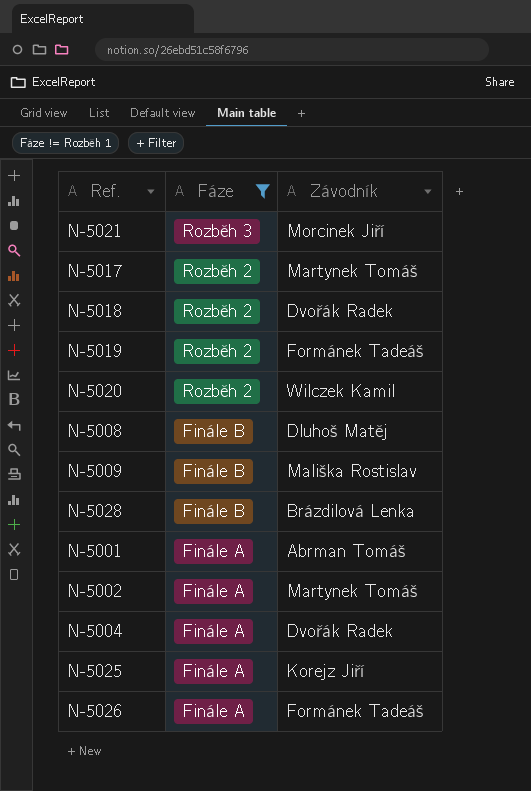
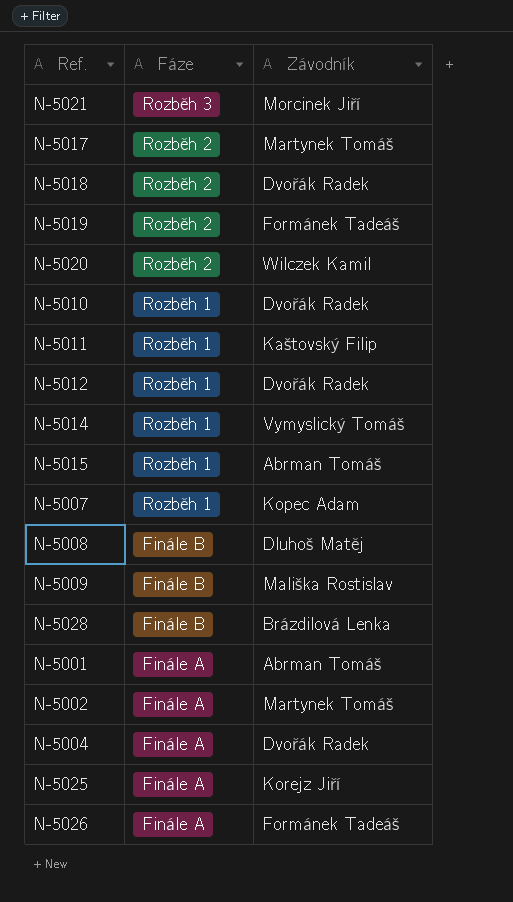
filter: Fáze != Rozběh 1 -> none

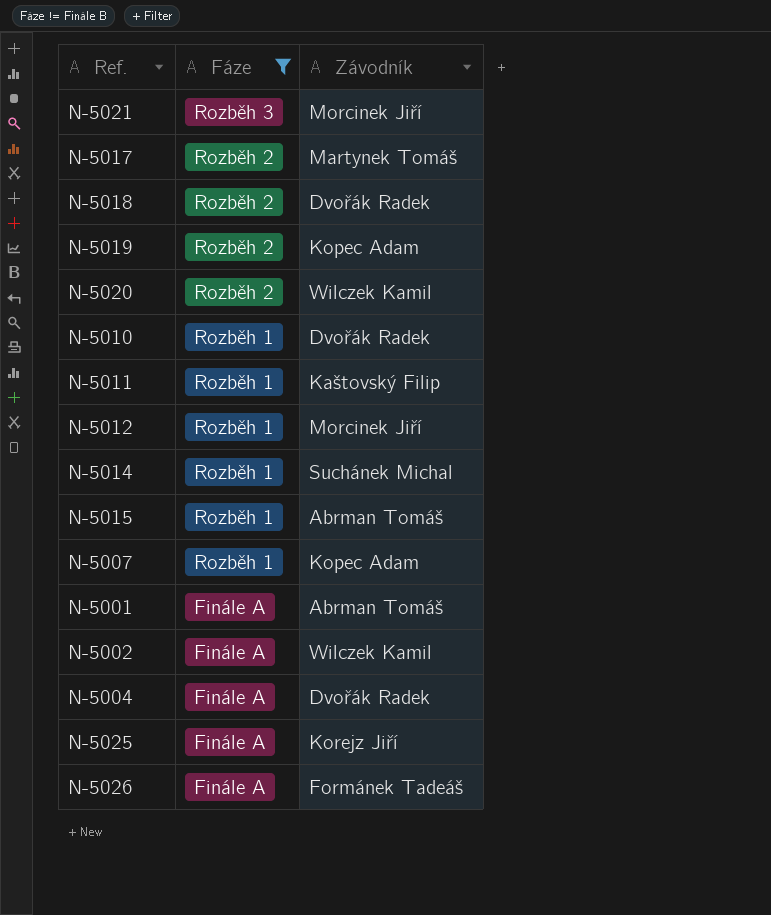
filter: none -> Fáze != Finále B
N-5019 | Závodník: Formánek Tadeáš -> Kopec Adam
N-5012 | Závodník: Dvořák Radek -> Morcinek Jiří
N-5014 | Závodník: Vymyslický Tomáš -> Suchánek Michal
N-5002 | Závodník: Martynek Tomáš -> Wilczek Kamil

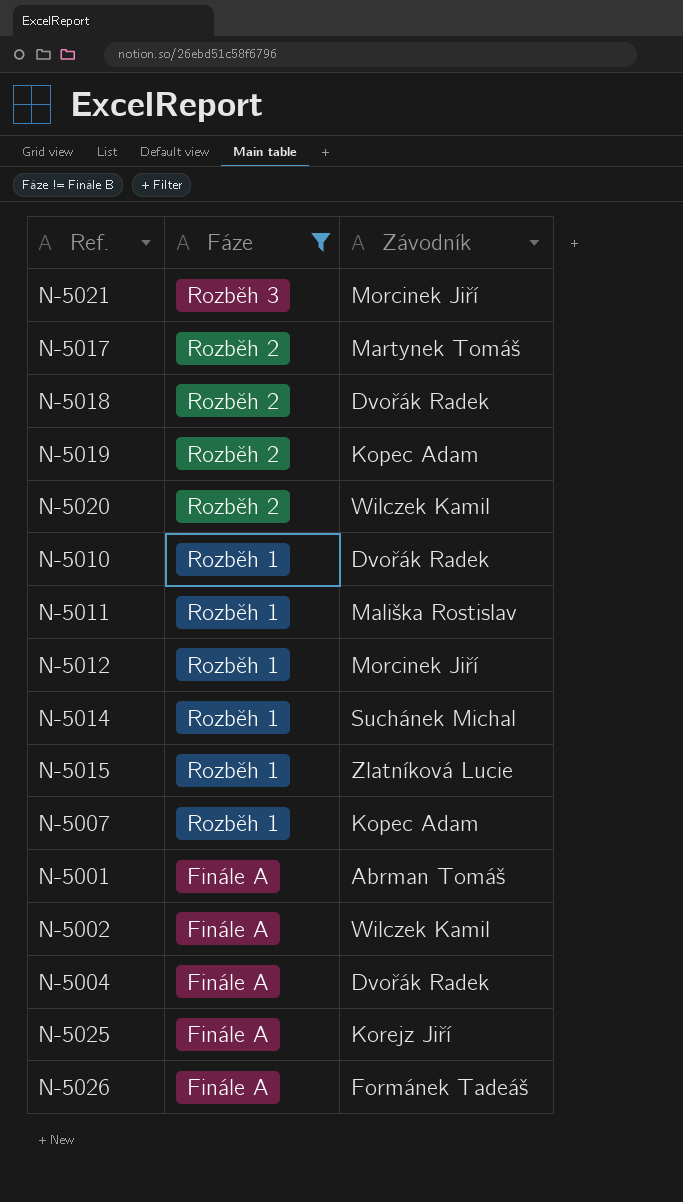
N-5011 | Závodník: Kaštovský Filip -> Mališka Rostislav
N-5015 | Závodník: Abrman Tomáš -> Zlatníková Lucie

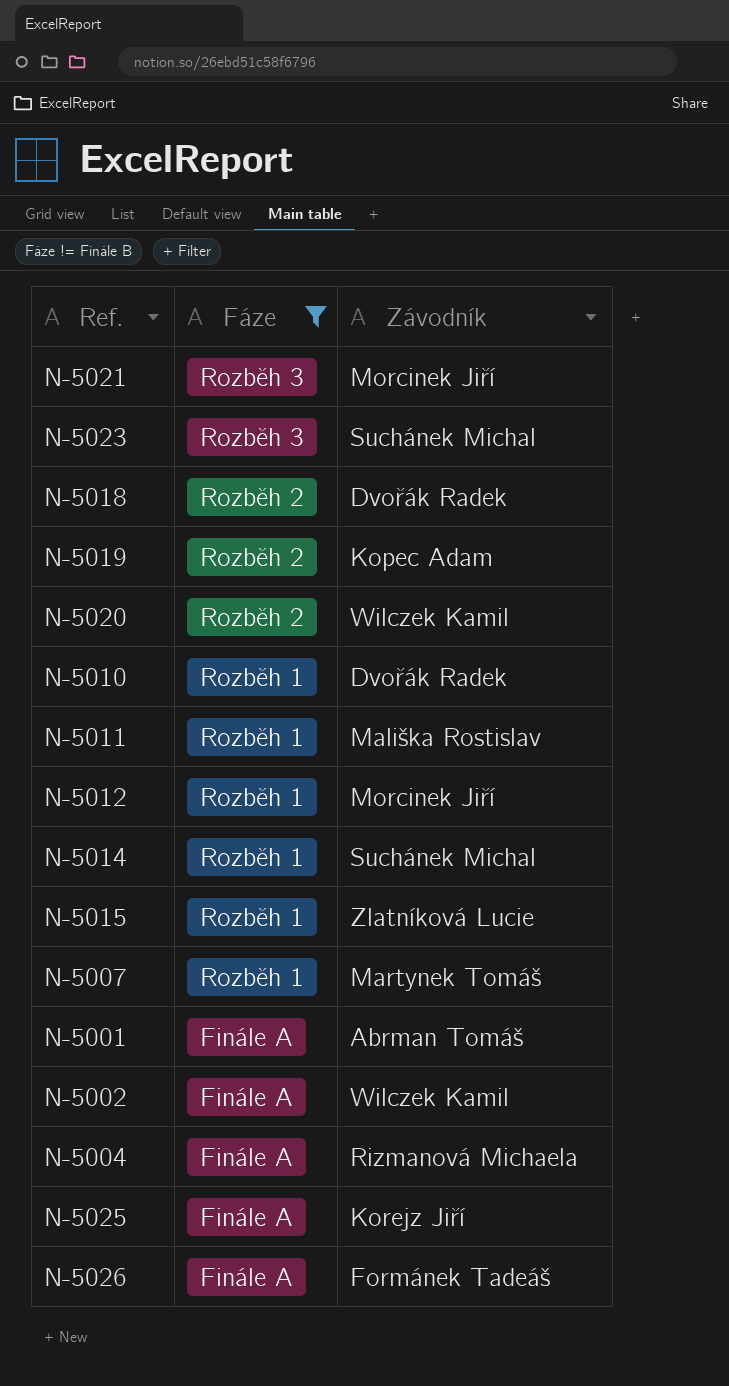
row N-5017: Rozběh 2 | Martynek Tomáš -> none
row N-5023: none -> Rozběh 3 | Suchánek Michal
N-5007 | Závodník: Kopec Adam -> Martynek Tomáš
N-5004 | Závodník: Dvořák Radek -> Rizmanová Michaela

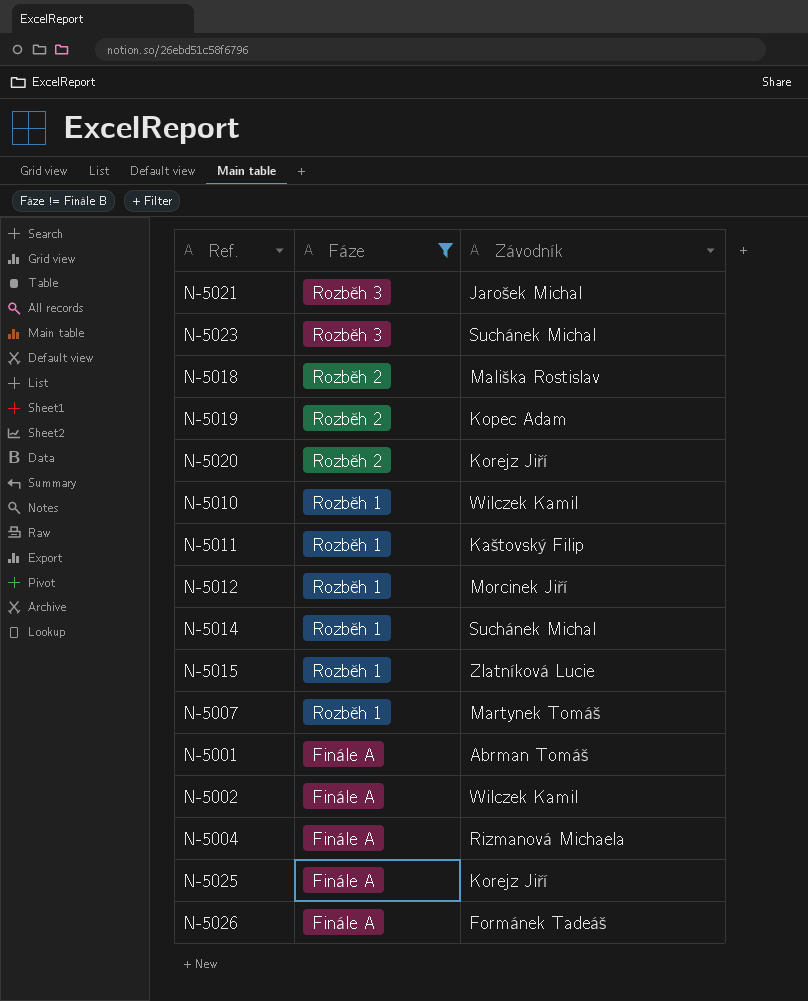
N-5021 | Závodník: Morcinek Jiří -> Jarošek Michal
N-5018 | Závodník: Dvořák Radek -> Mališka Rostislav
N-5020 | Závodník: Wilczek Kamil -> Korejz Jiří
N-5010 | Závodník: Dvořák Radek -> Wilczek Kamil
N-5011 | Závodník: Mališka Rostislav -> Kaštovský Filip

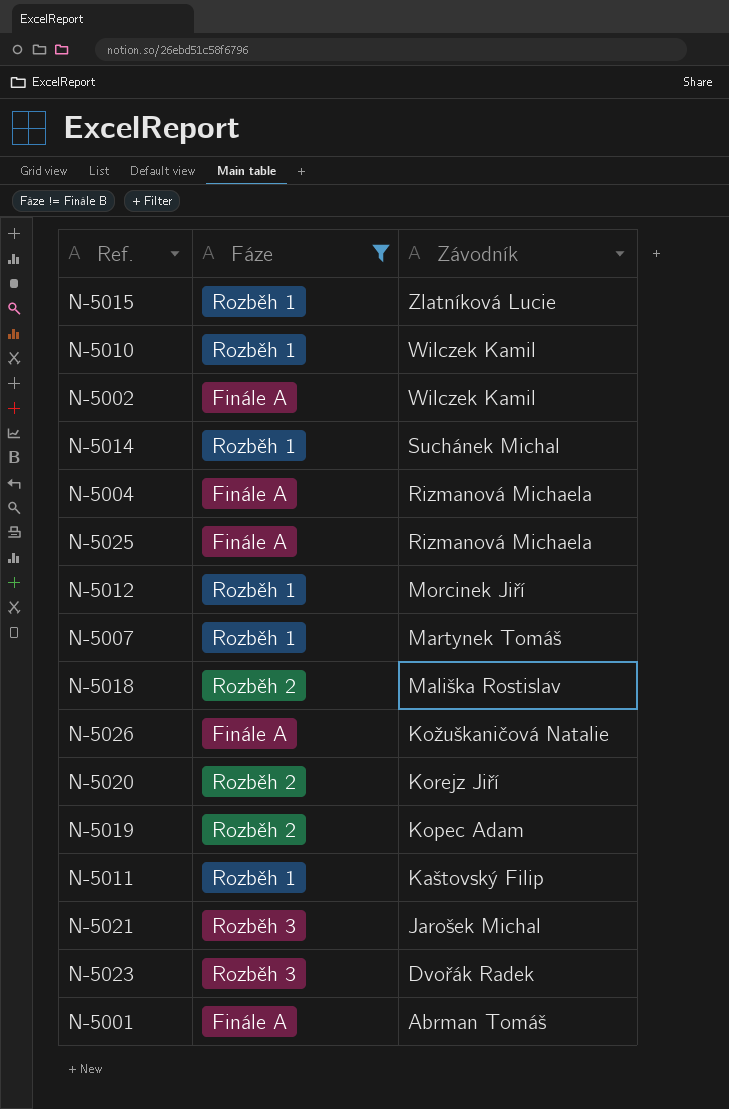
row order: Fáze descending -> Závodník descending
N-5025 | Závodník: Korejz Jiří -> Rizmanová Michaela
N-5026 | Závodník: Formánek Tadeáš -> Kožuškaničová Natalie
N-5023 | Závodník: Suchánek Michal -> Dvořák Radek

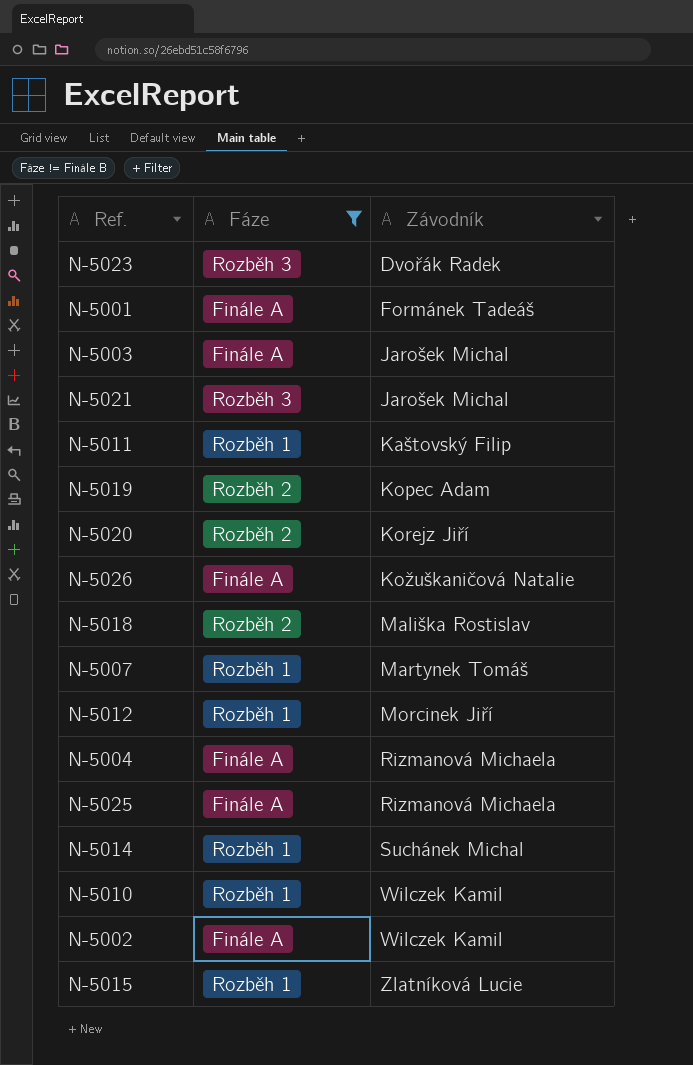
row order: Závodník descending -> Závodník ascending
N-5001 | Závodník: Abrman Tomáš -> Formánek Tadeáš
row N-5003: none -> Finále A | Jarošek Michal

